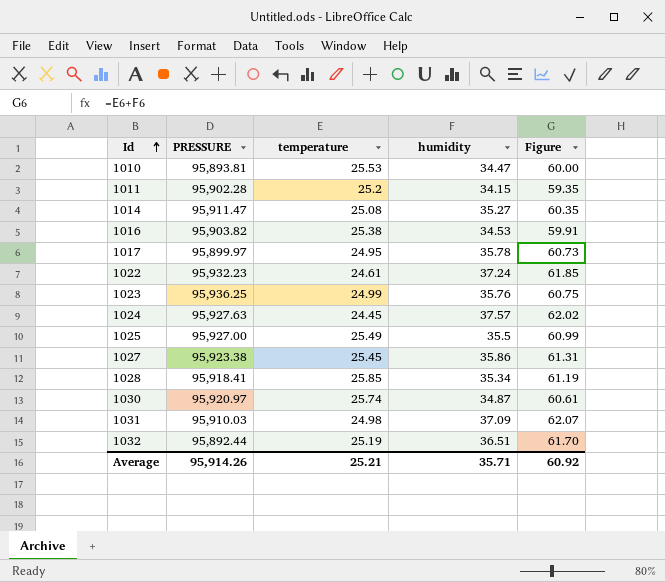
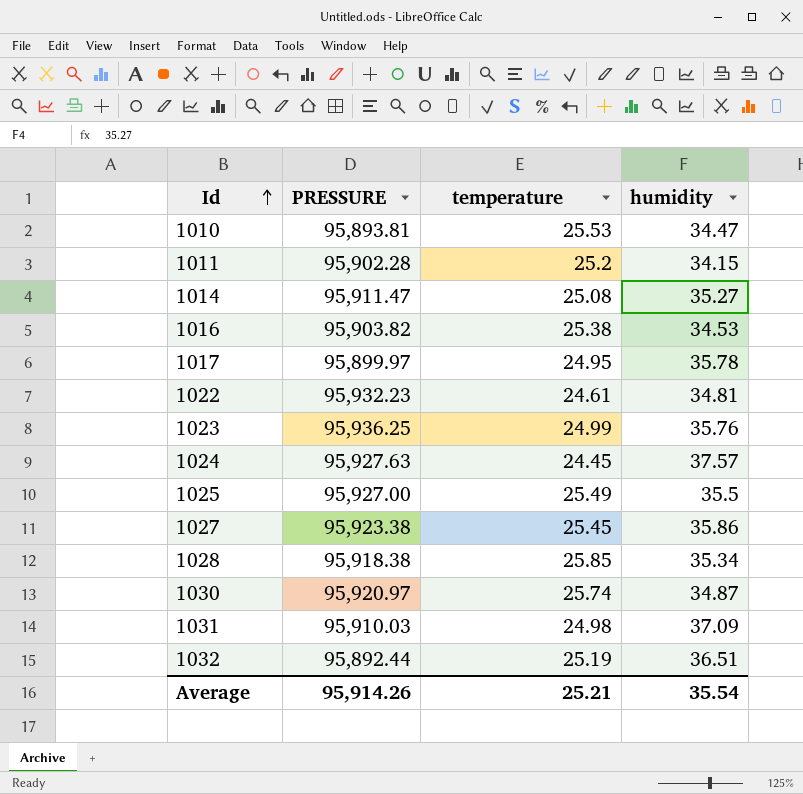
column Figure | formula: [temperature] + [humidity] -> none
1022 | humidity: 37.24 -> 34.81
1028 | PRESSURE: 95,918.41 -> 95,918.38
Average | humidity: 35.71 -> 35.54

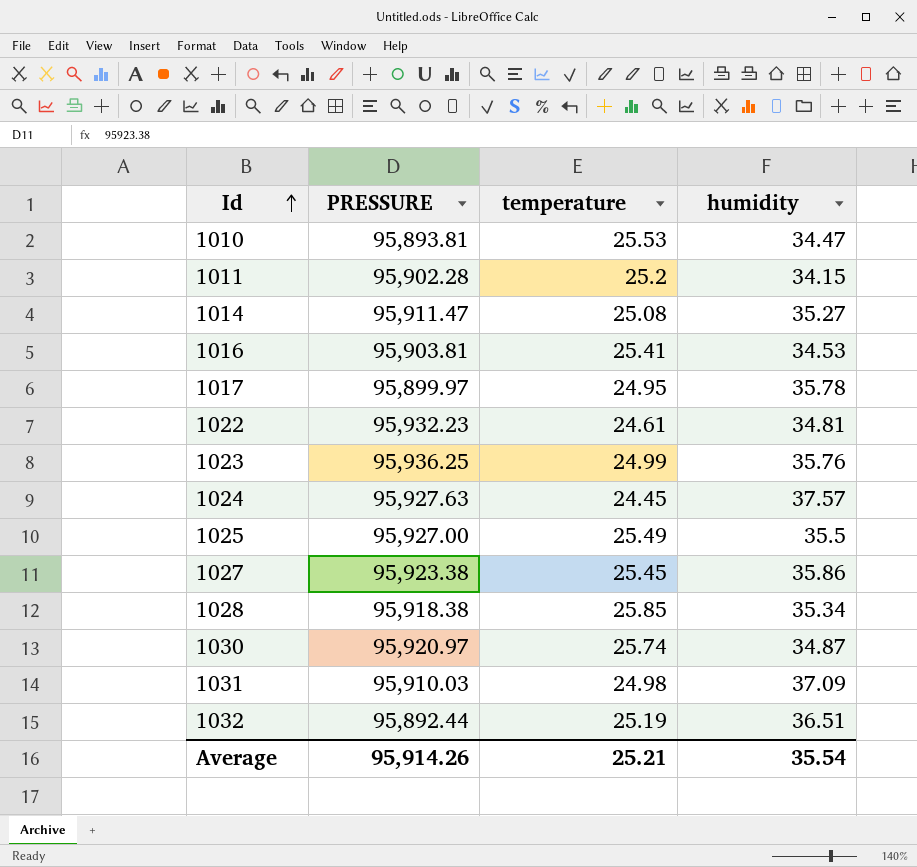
1016 | PRESSURE: 95,903.82 -> 95,903.81
1016 | temperature: 25.38 -> 25.41

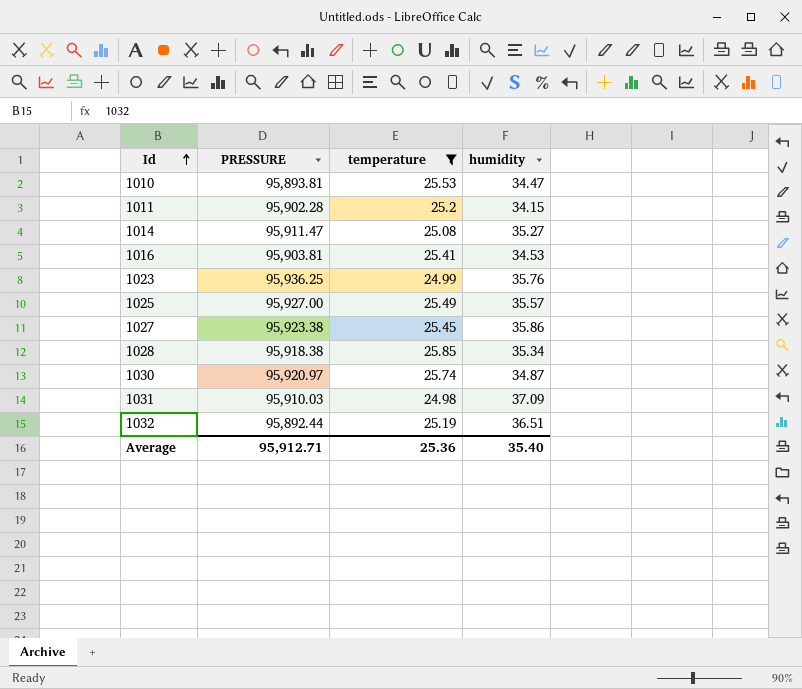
filter: none -> temperature >= 24.98
1025 | humidity: 35.5 -> 35.57
Average | PRESSURE: 95,914.26 -> 95,912.71
Average | temperature: 25.21 -> 25.36
Average | humidity: 35.54 -> 35.40

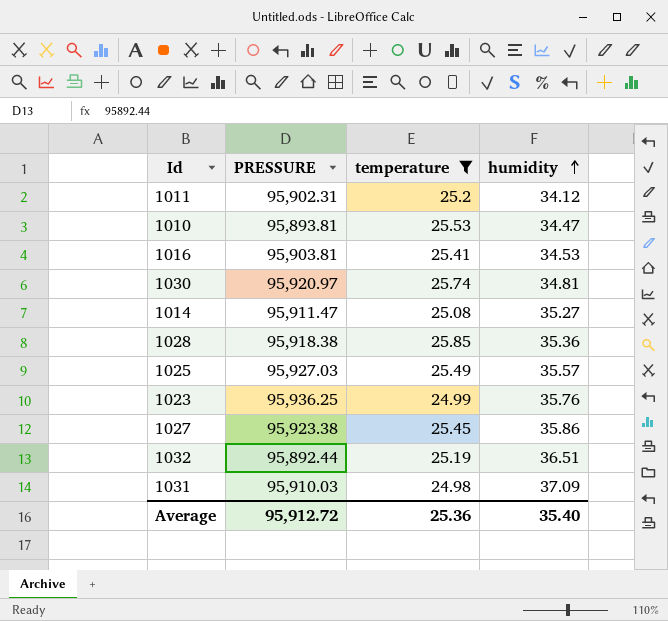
row order: Id ascending -> humidity ascending
1011 | PRESSURE: 95,902.28 -> 95,902.31
1011 | humidity: 34.15 -> 34.12
1030 | humidity: 34.87 -> 34.81
1028 | humidity: 35.34 -> 35.36
1025 | PRESSURE: 95,927.00 -> 95,927.03
Average | PRESSURE: 95,912.71 -> 95,912.72

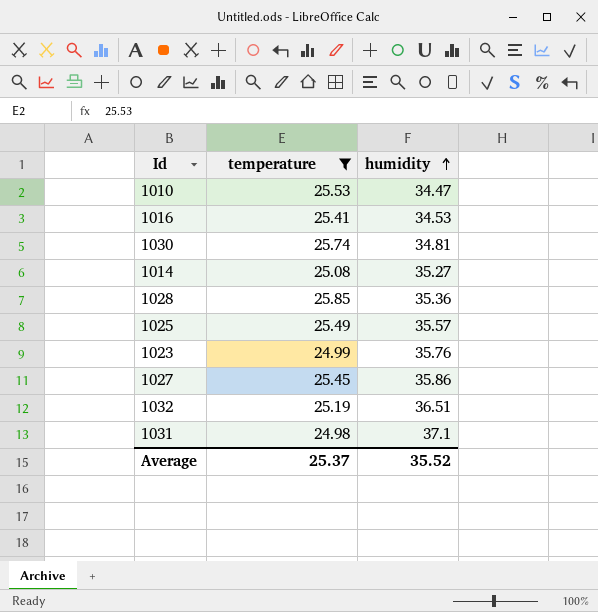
column PRESSURE | position: 2 -> none
row 1011: 95,902.31 | 25.2 | 34.12 -> none
1031 | humidity: 37.09 -> 37.1
Average | temperature: 25.36 -> 25.37
Average | humidity: 35.40 -> 35.52

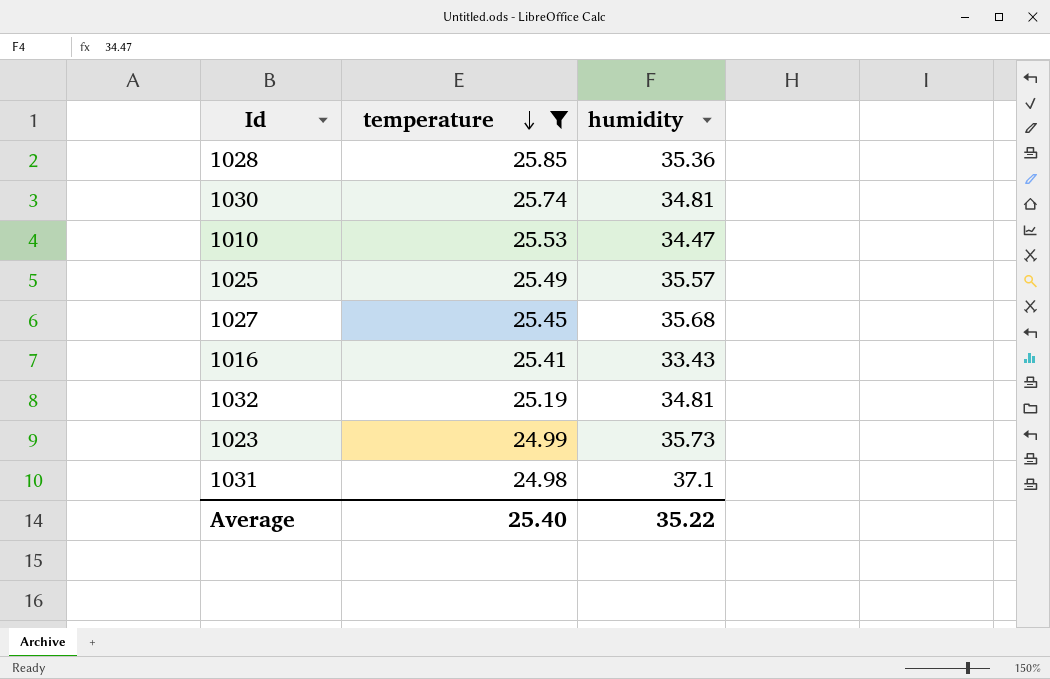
row order: humidity ascending -> temperature descending
row 1014: 25.08 | 35.27 -> none
1027 | humidity: 35.86 -> 35.68
1016 | humidity: 34.53 -> 33.43
1032 | humidity: 36.51 -> 34.81
1023 | humidity: 35.76 -> 35.73
Average | temperature: 25.37 -> 25.40
Average | humidity: 35.52 -> 35.22

